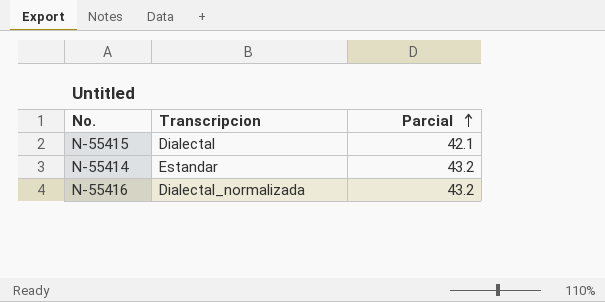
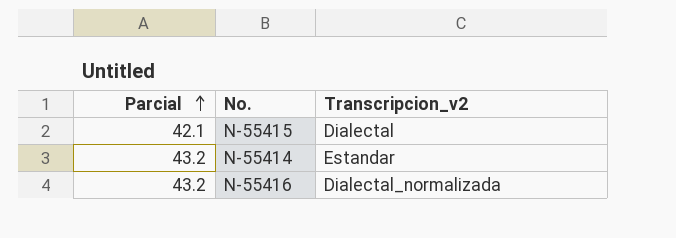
column Parcial | position: 3 -> 1
column name: Transcripcion -> Transcripcion_v2

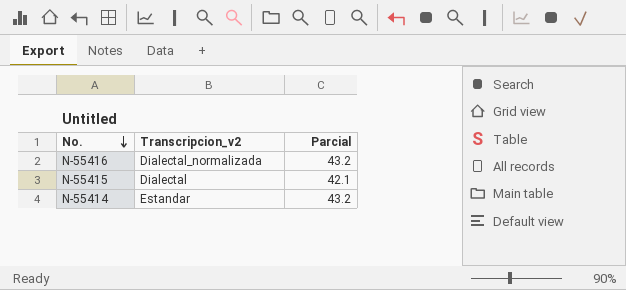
row order: Parcial ascending -> No. descending
column Parcial | position: 1 -> 3

